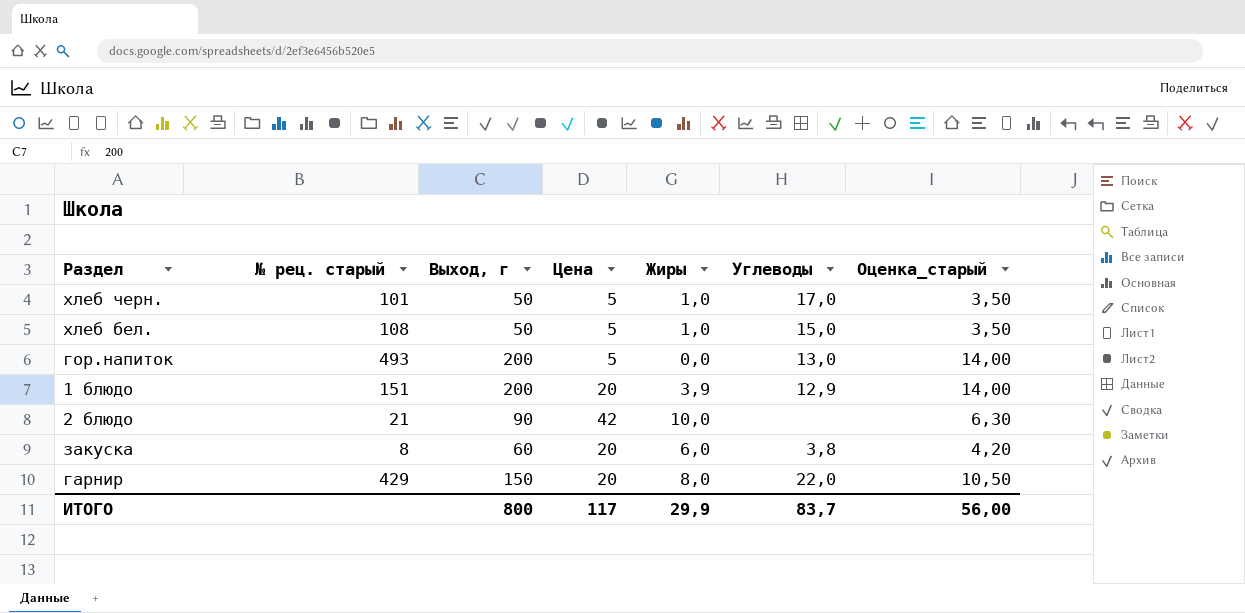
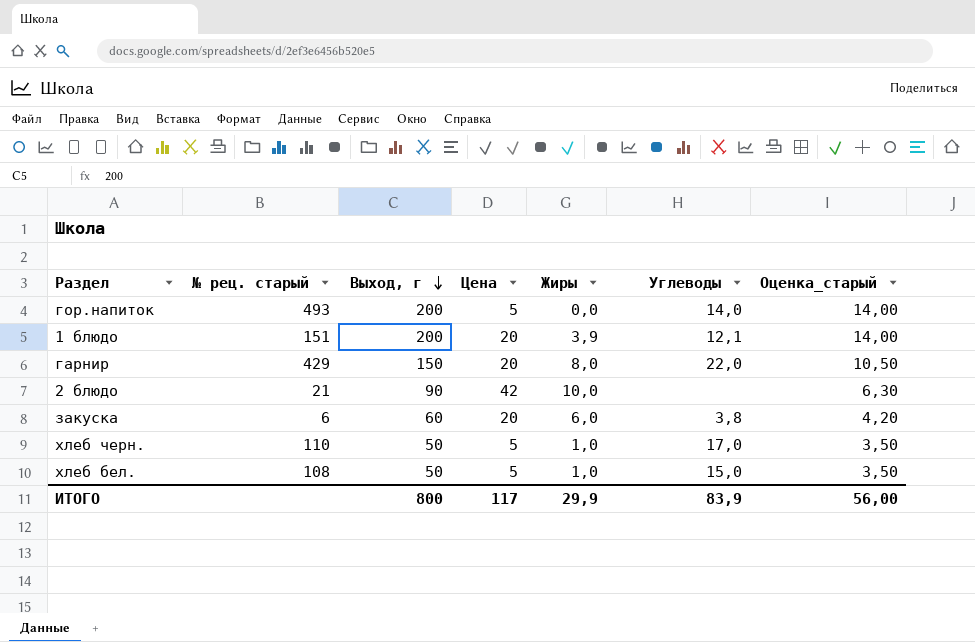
row order: none -> Выход, г descending
гор.напиток | Углеводы: 13,0 -> 14,0
1 блюдо | Углеводы: 12,9 -> 12,1
закуска | № рец. старый: 8 -> 6
хлеб черн. | № рец. старый: 101 -> 110
ИТОГО | Углеводы: 83,7 -> 83,9

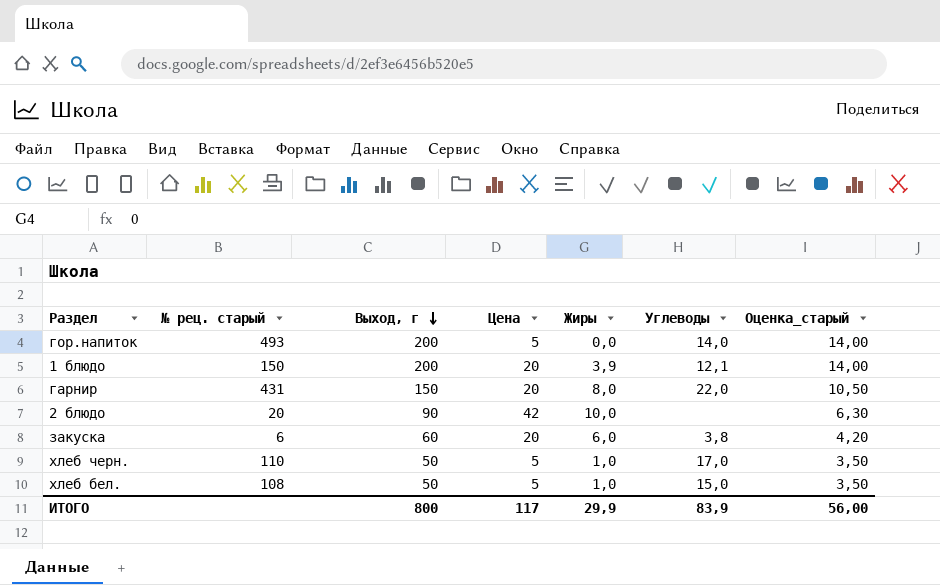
1 блюдо | № рец. старый: 151 -> 150
гарнир | № рец. старый: 429 -> 431
2 блюдо | № рец. старый: 21 -> 20

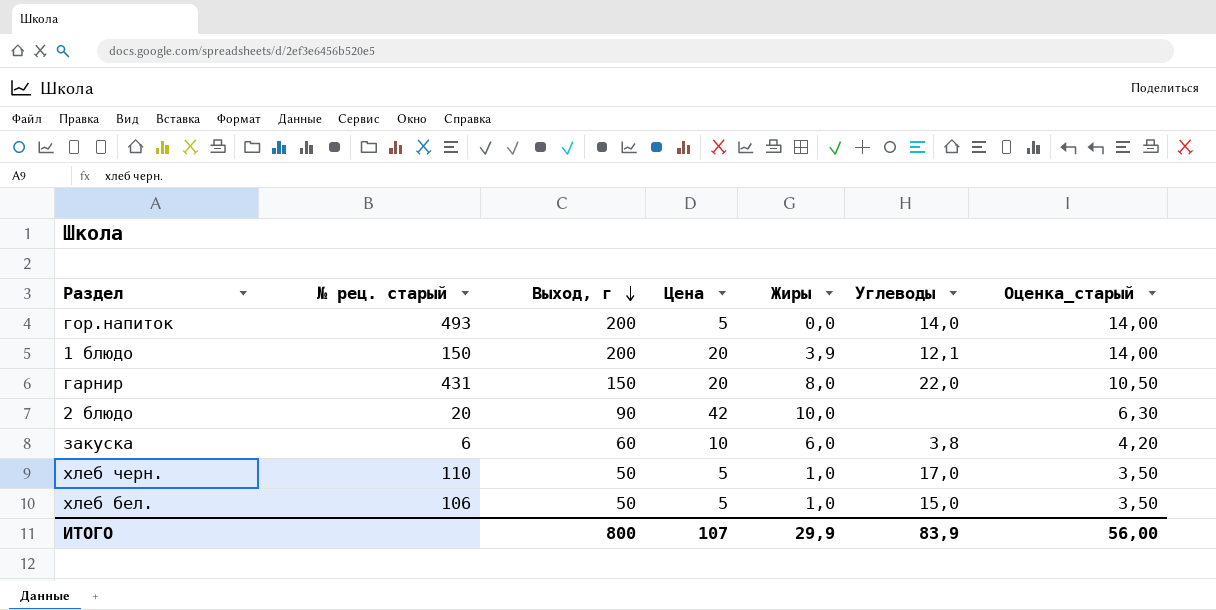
закуска | Цена: 20 -> 10
хлеб бел. | № рец. старый: 108 -> 106
ИТОГО | Цена: 117 -> 107

